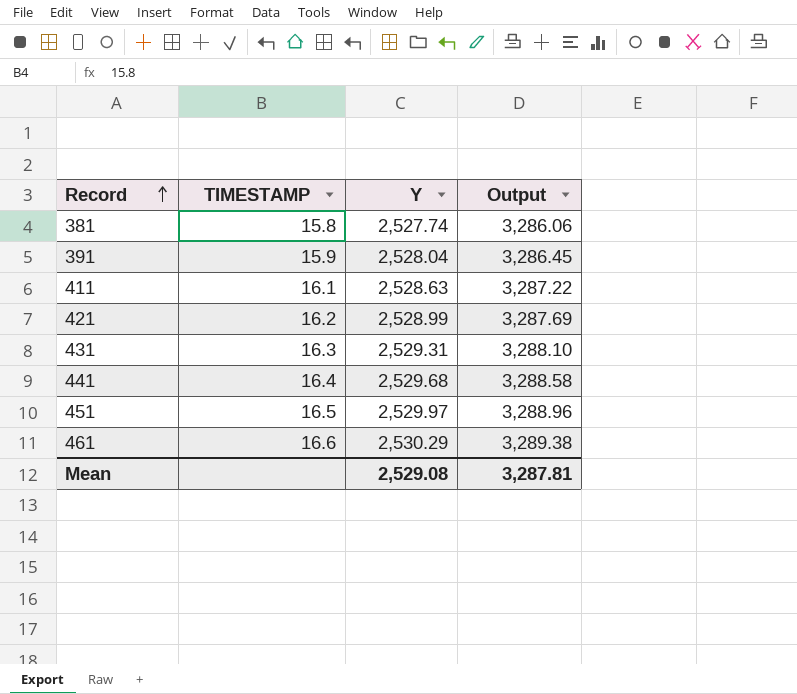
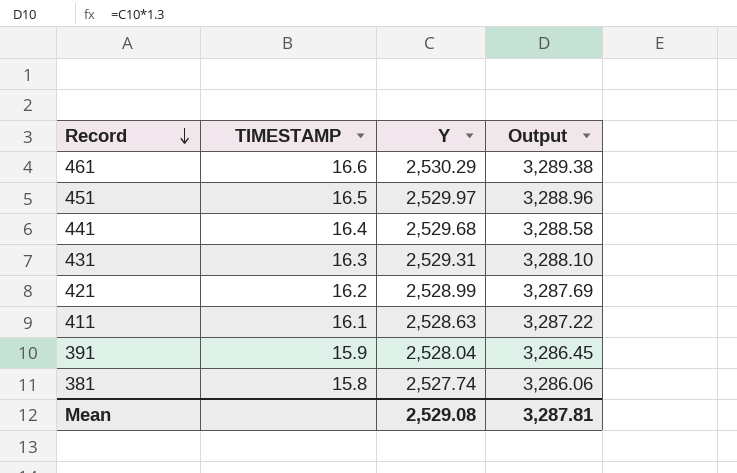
row order: Record ascending -> Record descending

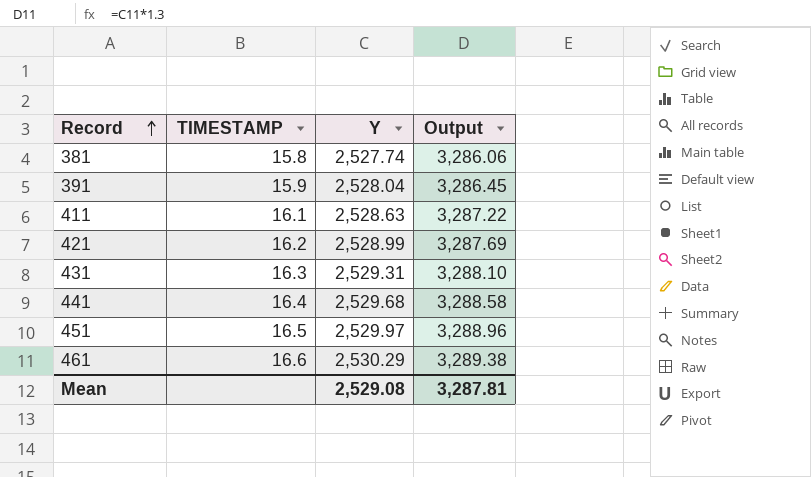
row order: Record descending -> Record ascending

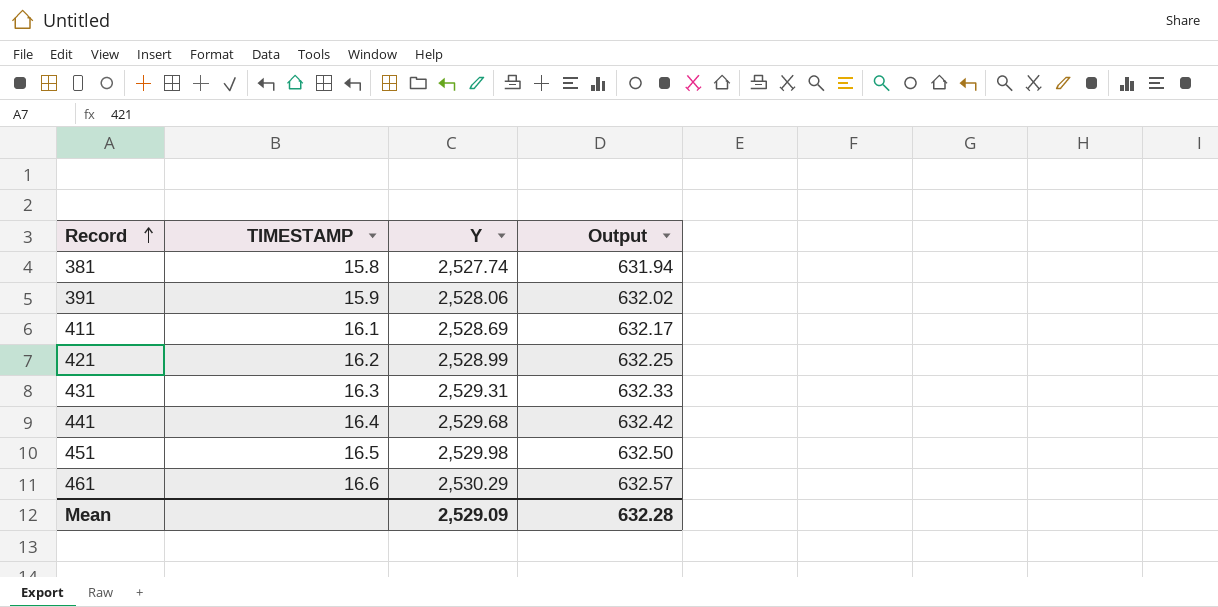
column Output | formula: [Y] * 1.3 -> [Y] * 0.25
391 | Y: 2,528.04 -> 2,528.06
411 | Y: 2,528.63 -> 2,528.69
451 | Y: 2,529.97 -> 2,529.98
Mean | Y: 2,529.08 -> 2,529.09
Mean | Output: 3,287.81 -> 632.28

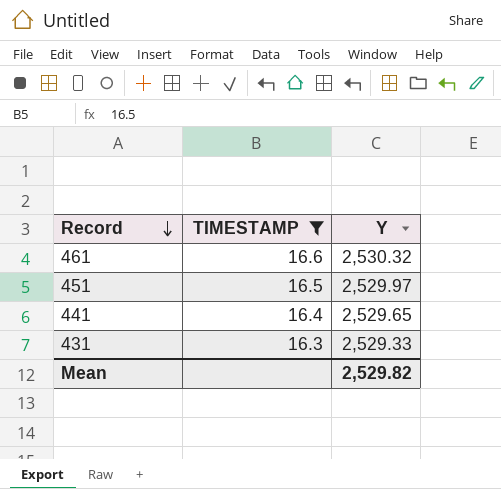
filter: none -> TIMESTAMP >= 16.3
row order: Record ascending -> Record descending
column Output | formula: [Y] * 0.25 -> none
461 | Y: 2,530.29 -> 2,530.32
451 | Y: 2,529.98 -> 2,529.97
441 | Y: 2,529.68 -> 2,529.65
431 | Y: 2,529.31 -> 2,529.33
Mean | Y: 2,529.09 -> 2,529.82

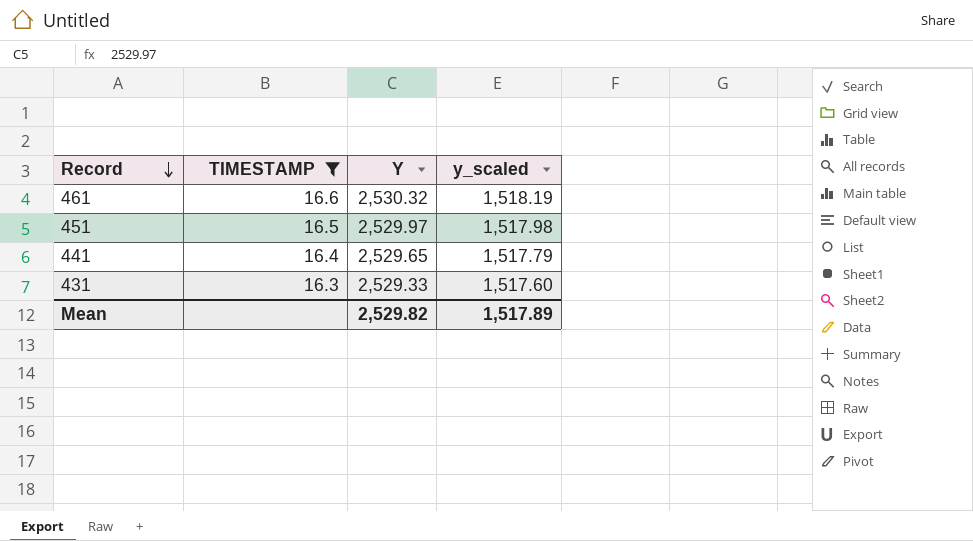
column y_scaled | formula: none -> [Y] * 0.6

